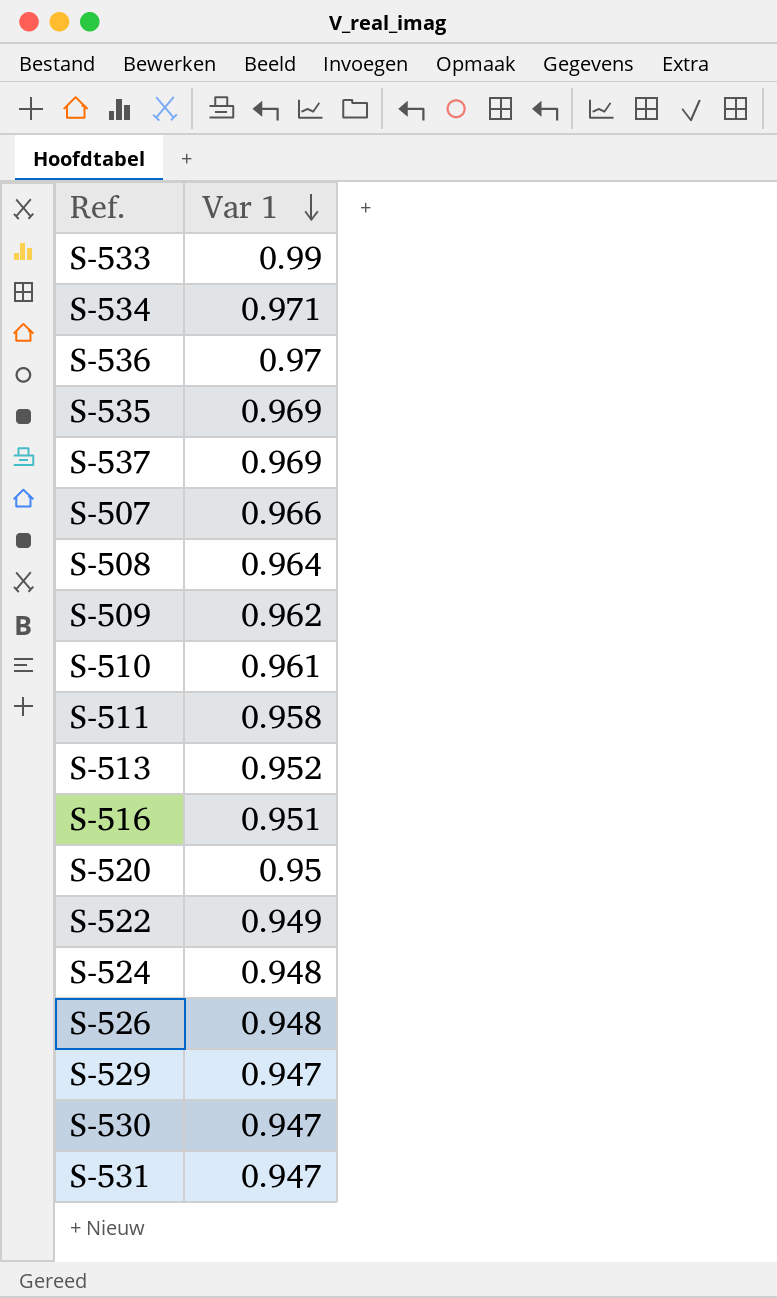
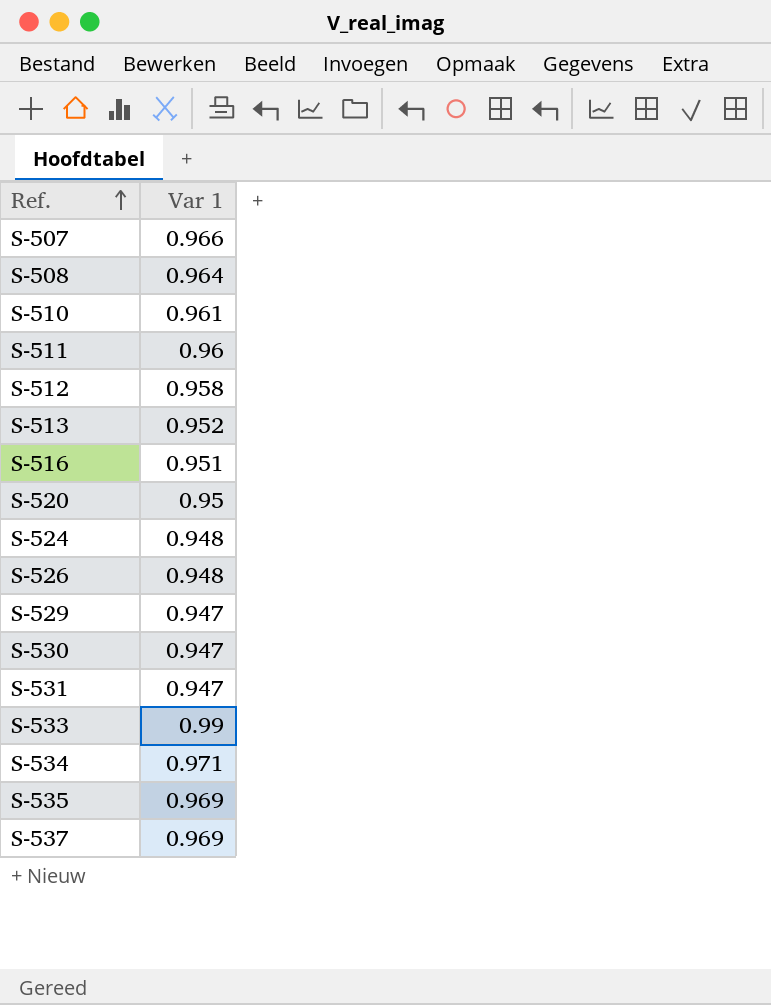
row order: Var 1 descending -> Ref. ascending
row S-536: 0.97 -> none
row S-509: 0.962 -> none
row S-522: 0.949 -> none
S-511 | Var 1: 0.958 -> 0.96
row S-512: none -> 0.958

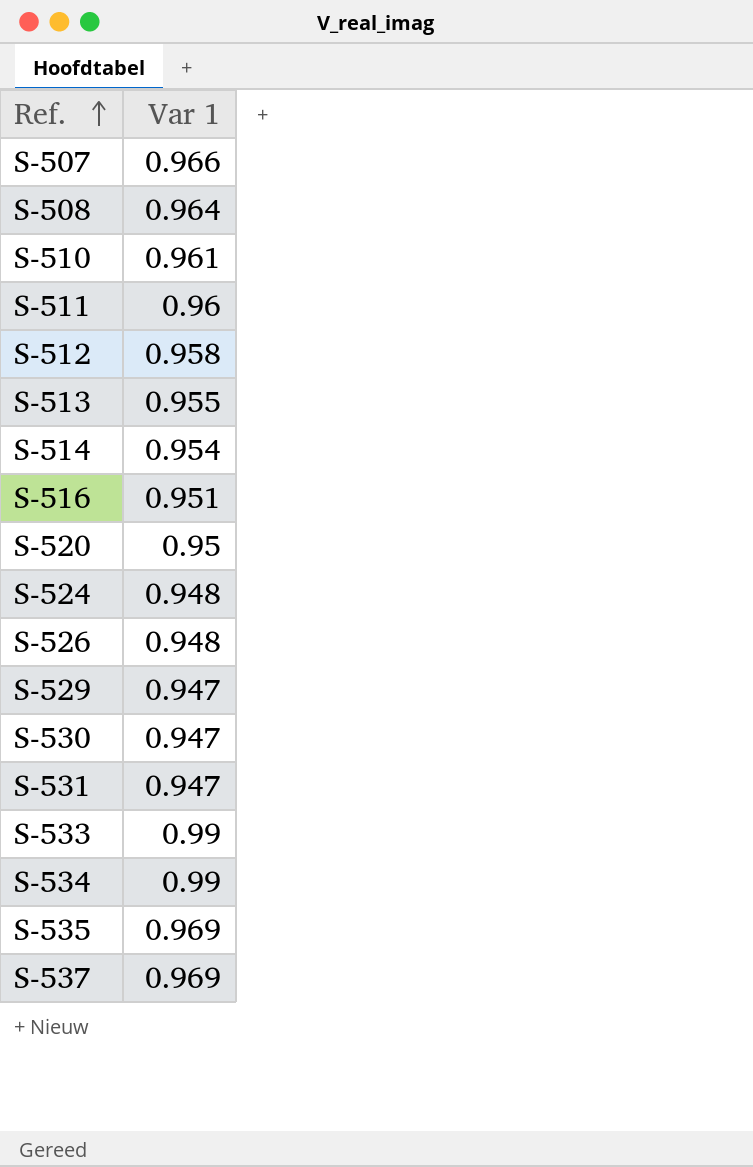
S-513 | Var 1: 0.952 -> 0.955
row S-514: none -> 0.954
S-534 | Var 1: 0.971 -> 0.99

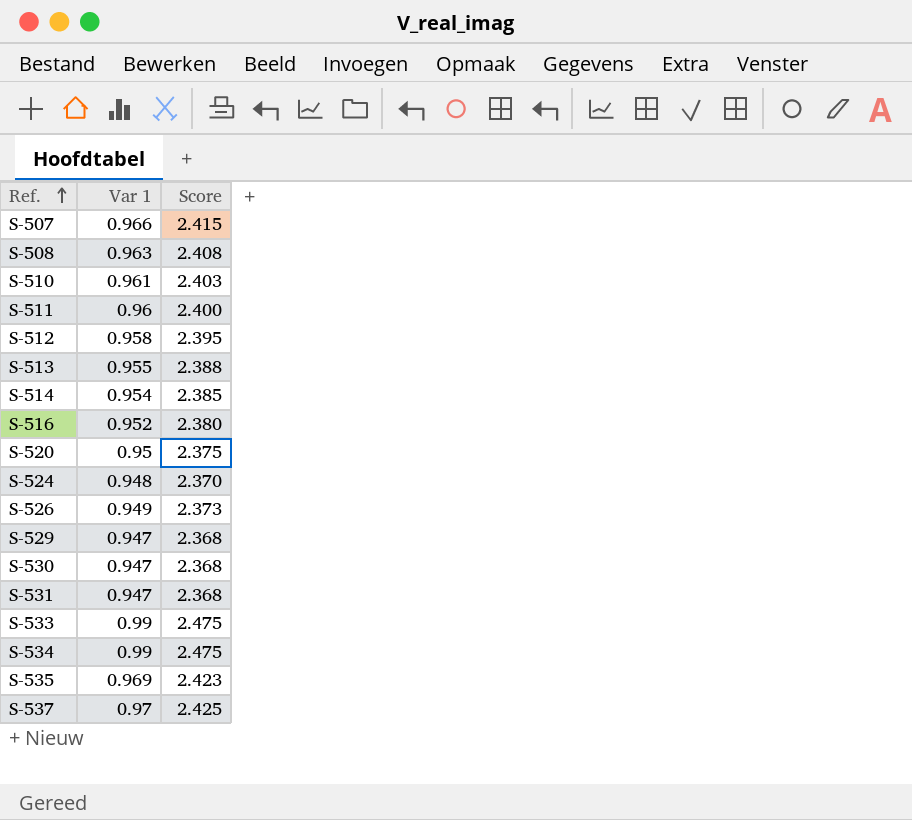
column Score | formula: none -> [Var 1] * 2.5
S-508 | Var 1: 0.964 -> 0.963
S-516 | Var 1: 0.951 -> 0.952
S-526 | Var 1: 0.948 -> 0.949
S-537 | Var 1: 0.969 -> 0.97

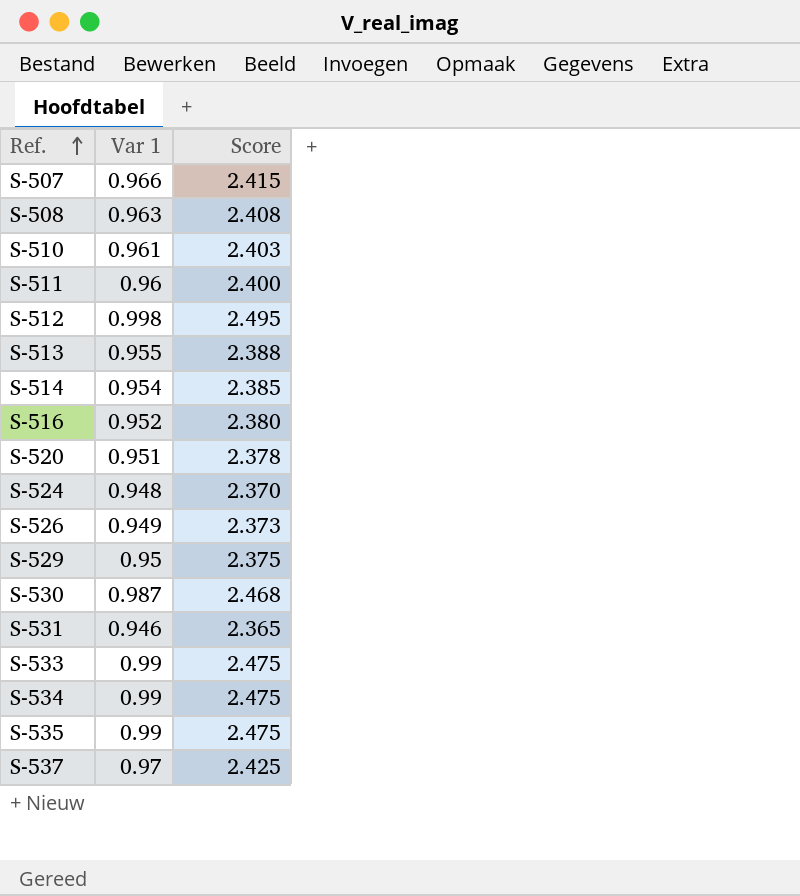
S-512 | Var 1: 0.958 -> 0.998
S-512 | Score: 2.395 -> 2.495
S-520 | Var 1: 0.95 -> 0.951
S-520 | Score: 2.375 -> 2.378
S-529 | Var 1: 0.947 -> 0.95
S-529 | Score: 2.368 -> 2.375
S-530 | Var 1: 0.947 -> 0.987
S-530 | Score: 2.368 -> 2.468
S-531 | Var 1: 0.947 -> 0.946
S-531 | Score: 2.368 -> 2.365
S-535 | Var 1: 0.969 -> 0.99
S-535 | Score: 2.423 -> 2.475

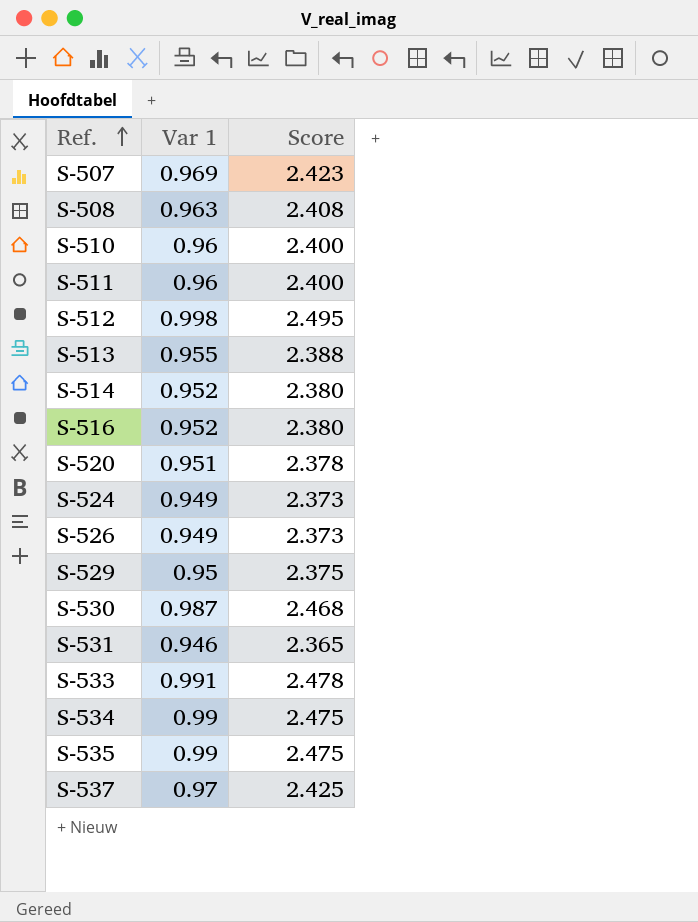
S-507 | Var 1: 0.966 -> 0.969
S-507 | Score: 2.415 -> 2.423
S-510 | Var 1: 0.961 -> 0.96
S-510 | Score: 2.403 -> 2.400
S-514 | Var 1: 0.954 -> 0.952
S-514 | Score: 2.385 -> 2.380
S-524 | Var 1: 0.948 -> 0.949
S-524 | Score: 2.370 -> 2.373
S-533 | Var 1: 0.99 -> 0.991
S-533 | Score: 2.475 -> 2.478

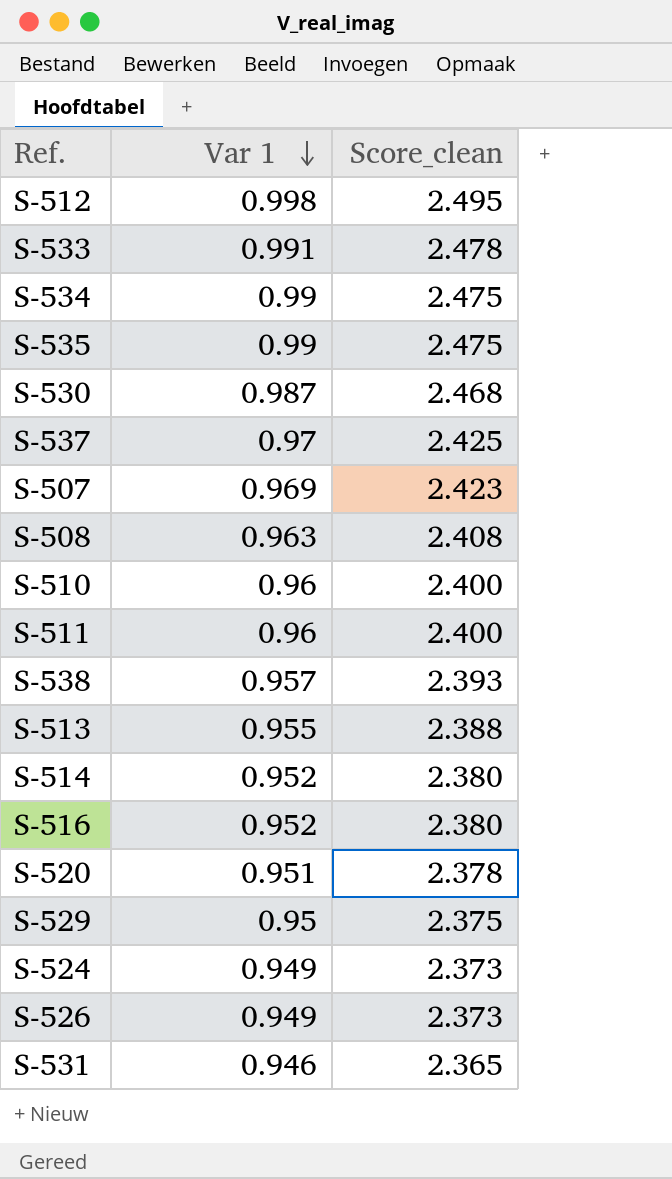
row order: Ref. ascending -> Var 1 descending
column name: Score -> Score_clean
row S-538: none -> 0.957 | 2.393

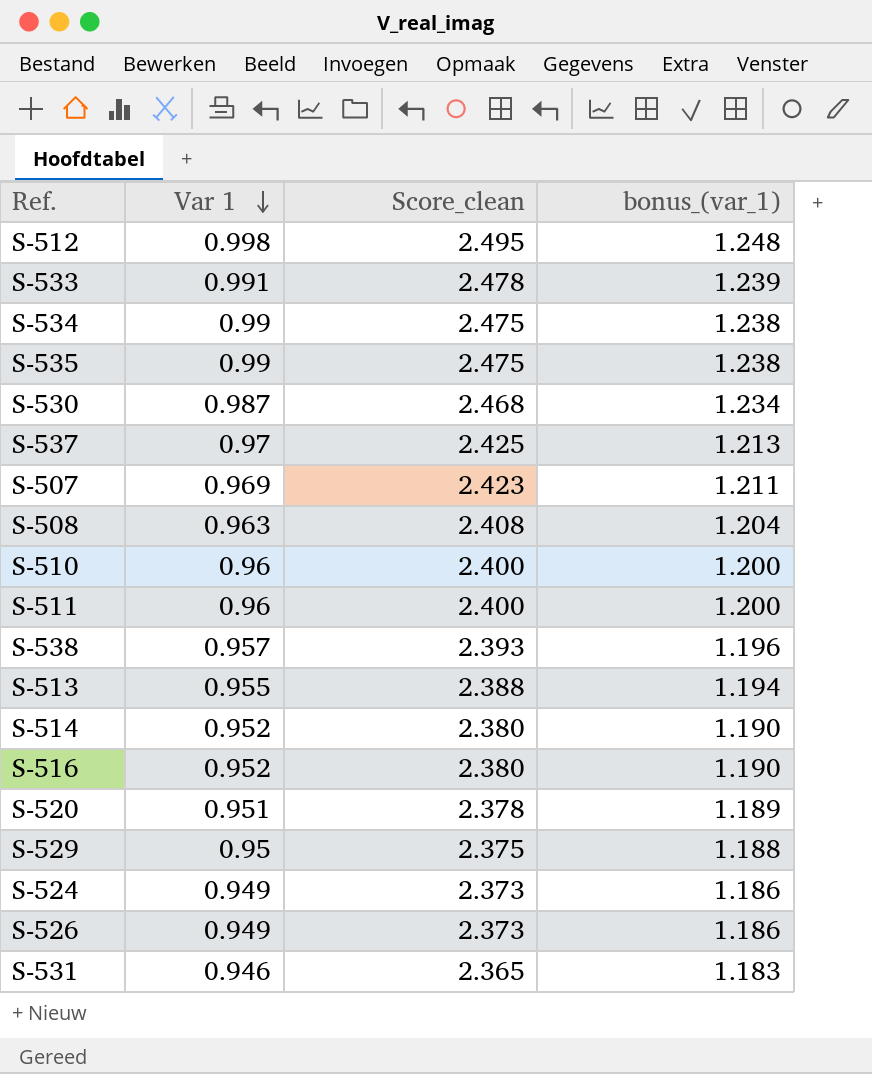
column bonus_(var_1) | formula: none -> [Var 1] * 1.25

